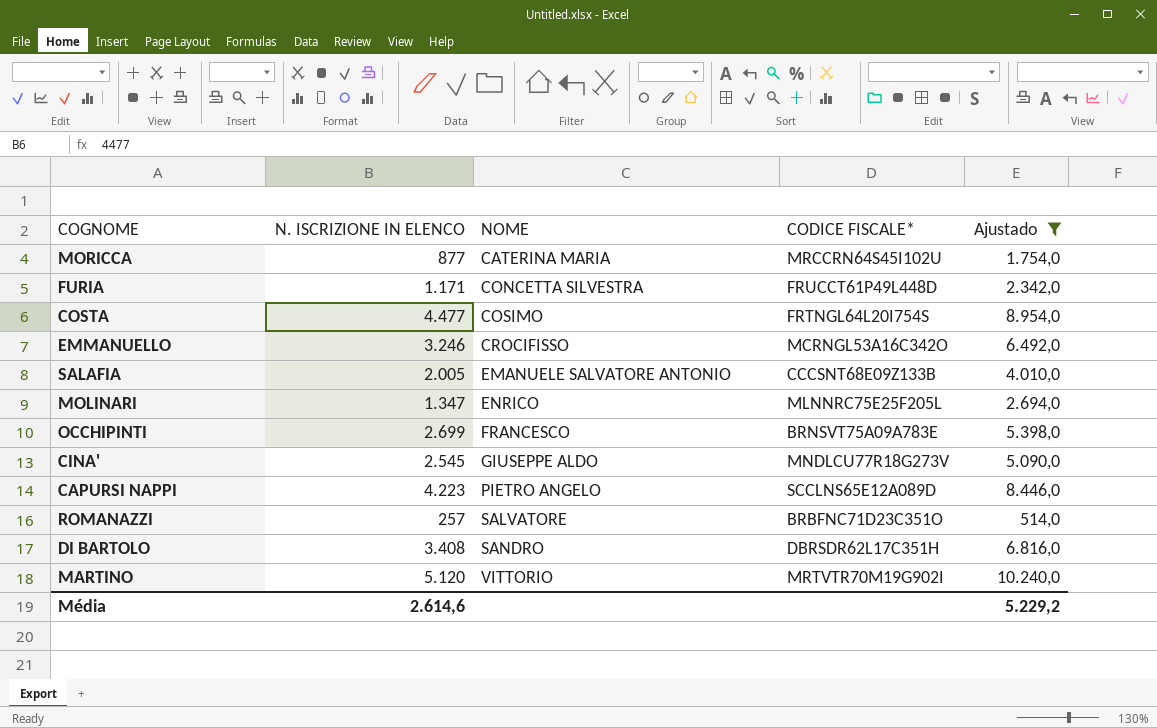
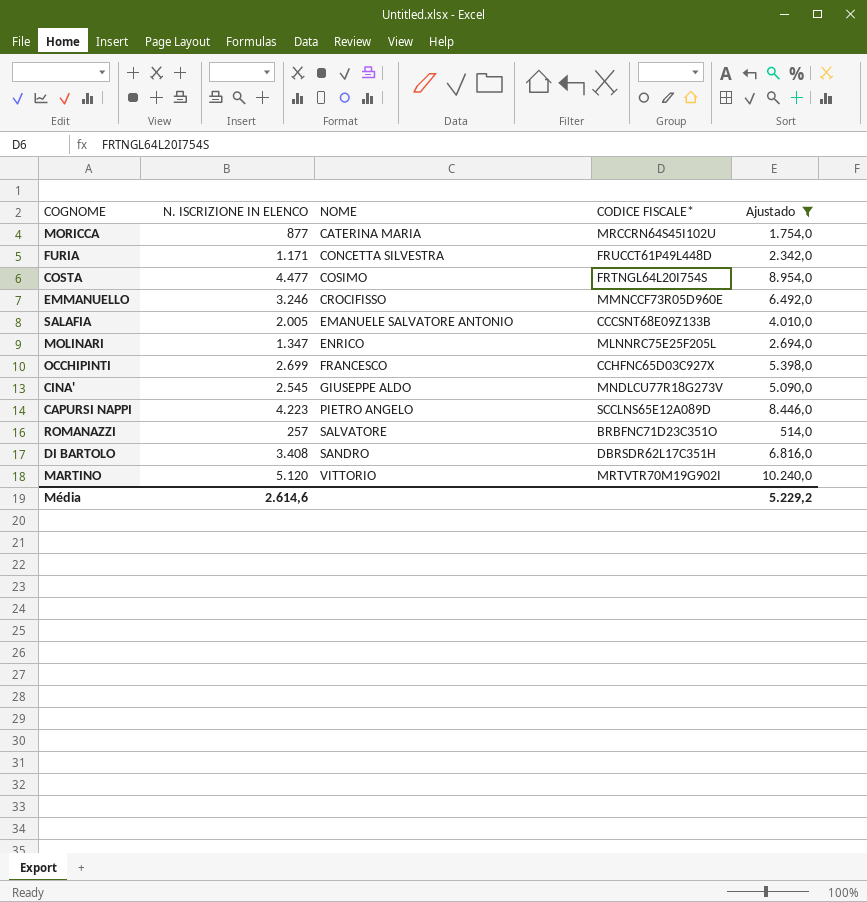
EMMANUELLO | CODICE FISCALE*: MCRNGL53A16C342O -> MMNCCF73R05D960E
OCCHIPINTI | CODICE FISCALE*: BRNSVT75A09A783E -> CCHFNC65D03C927X

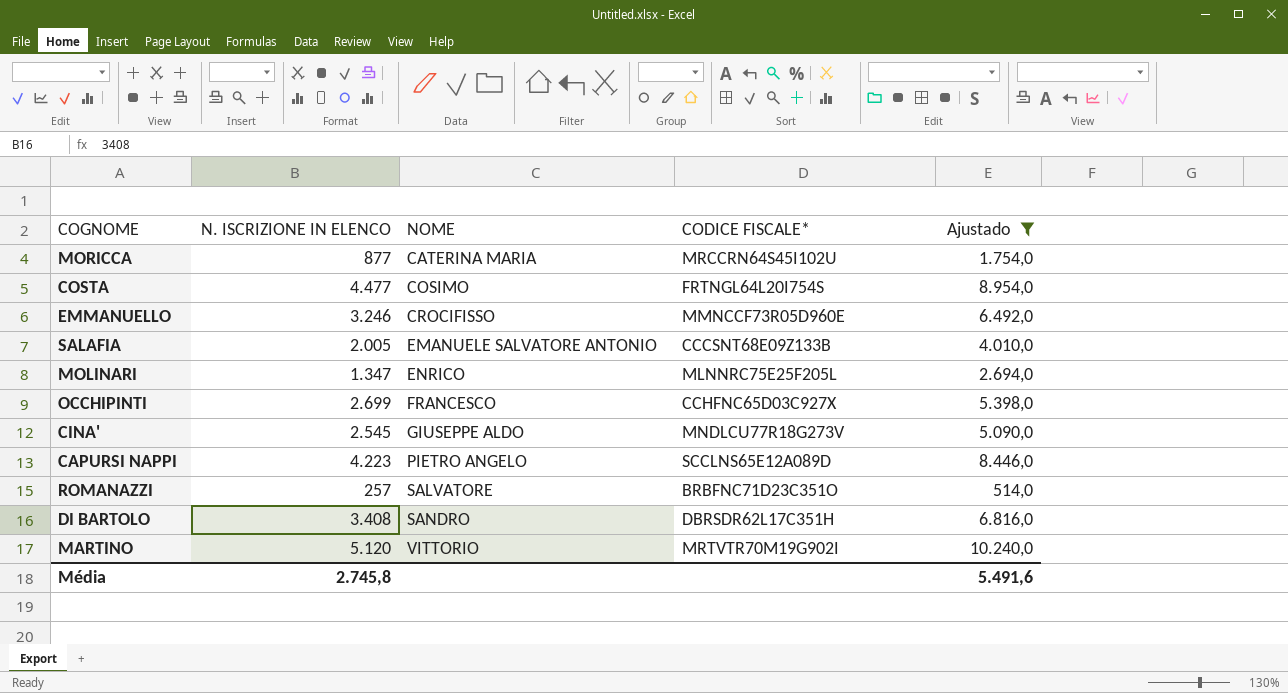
row FURIA: 1.171 | CONCETTA SILVESTRA | FRUCCT61P49L448D | 2.342,0 -> none
Média | N. ISCRIZIONE IN ELENCO: 2.614,6 -> 2.745,8
Média | Ajustado: 5.229,2 -> 5.491,6

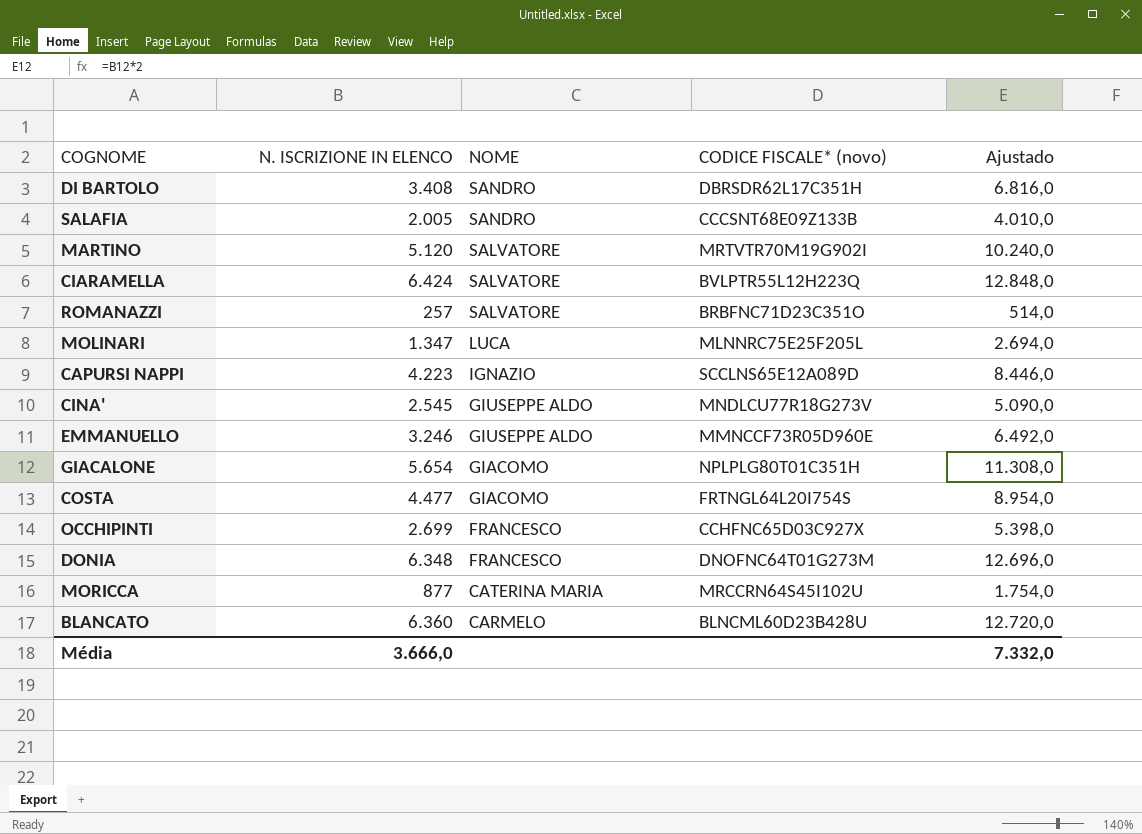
filter: Ajustado <= 10.240,0 -> none
row order: NOME ascending -> NOME descending
column name: CODICE FISCALE* -> CODICE FISCALE* (novo)
SALAFIA | NOME: EMANUELE SALVATORE ANTONIO -> SANDRO
MARTINO | NOME: VITTORIO -> SALVATORE
MOLINARI | NOME: ENRICO -> LUCA
CAPURSI NAPPI | NOME: PIETRO ANGELO -> IGNAZIO
EMMANUELLO | NOME: CROCIFISSO -> GIUSEPPE ALDO
COSTA | NOME: COSIMO -> GIACOMO
Média | N. ISCRIZIONE IN ELENCO: 2.745,8 -> 3.666,0
Média | Ajustado: 5.491,6 -> 7.332,0

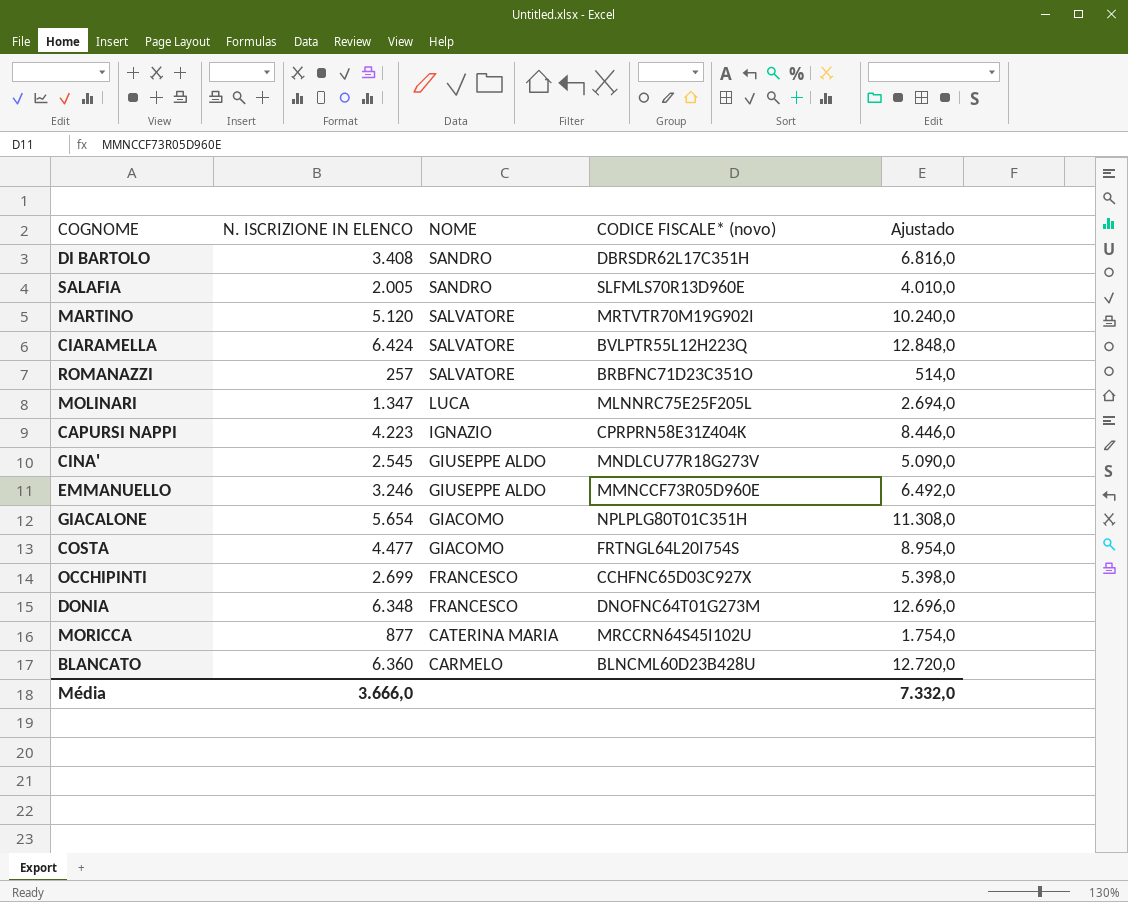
SALAFIA | CODICE FISCALE* (novo): CCCSNT68E09Z133B -> SLFMLS70R13D960E
CAPURSI NAPPI | CODICE FISCALE* (novo): SCCLNS65E12A089D -> CPRPRN58E31Z404K

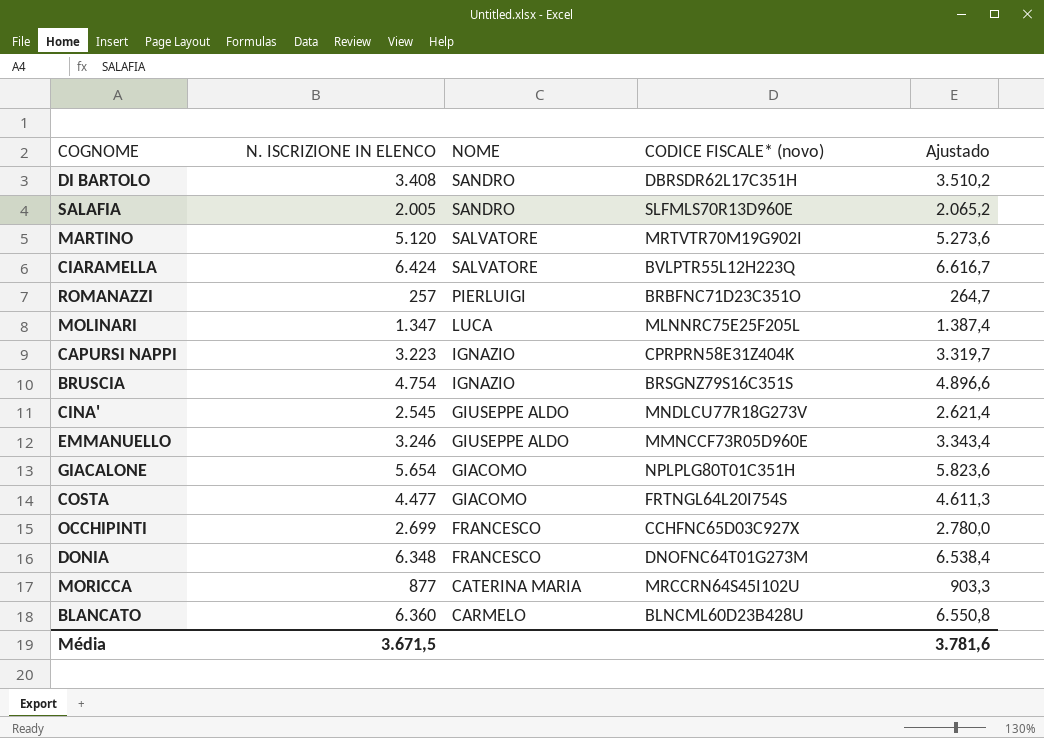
column Ajustado | formula: [N. ISCRIZIONE IN ELENCO] * 2 -> [N. ISCRIZIONE IN ELENCO] * 1,03
ROMANAZZI | NOME: SALVATORE -> PIERLUIGI
CAPURSI NAPPI | N. ISCRIZIONE IN ELENCO: 4.223 -> 3.223
row BRUSCIA: none -> 4.754 | IGNAZIO | BRSGNZ79S16C351S | 4.896,6
Média | N. ISCRIZIONE IN ELENCO: 3.666,0 -> 3.671,5
Média | Ajustado: 7.332,0 -> 3.781,6

